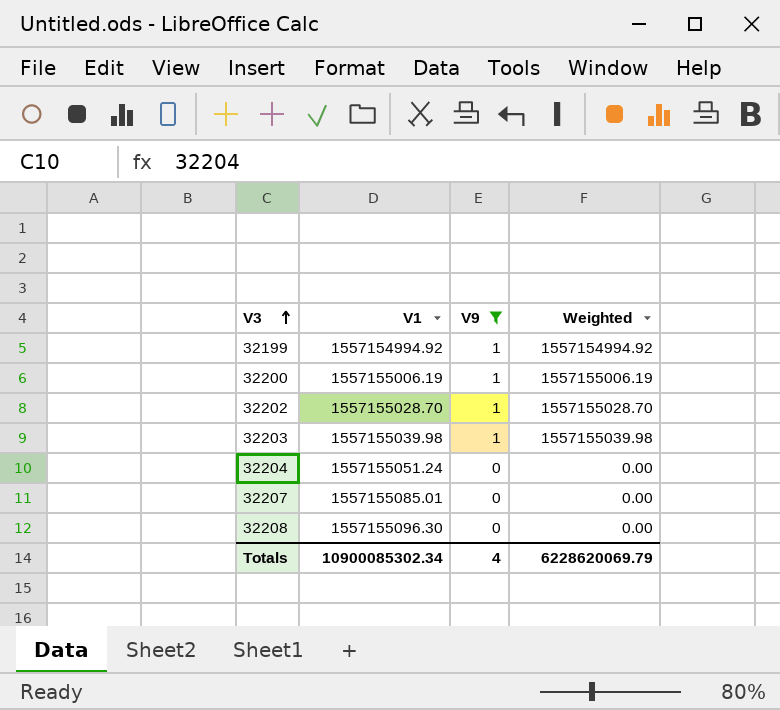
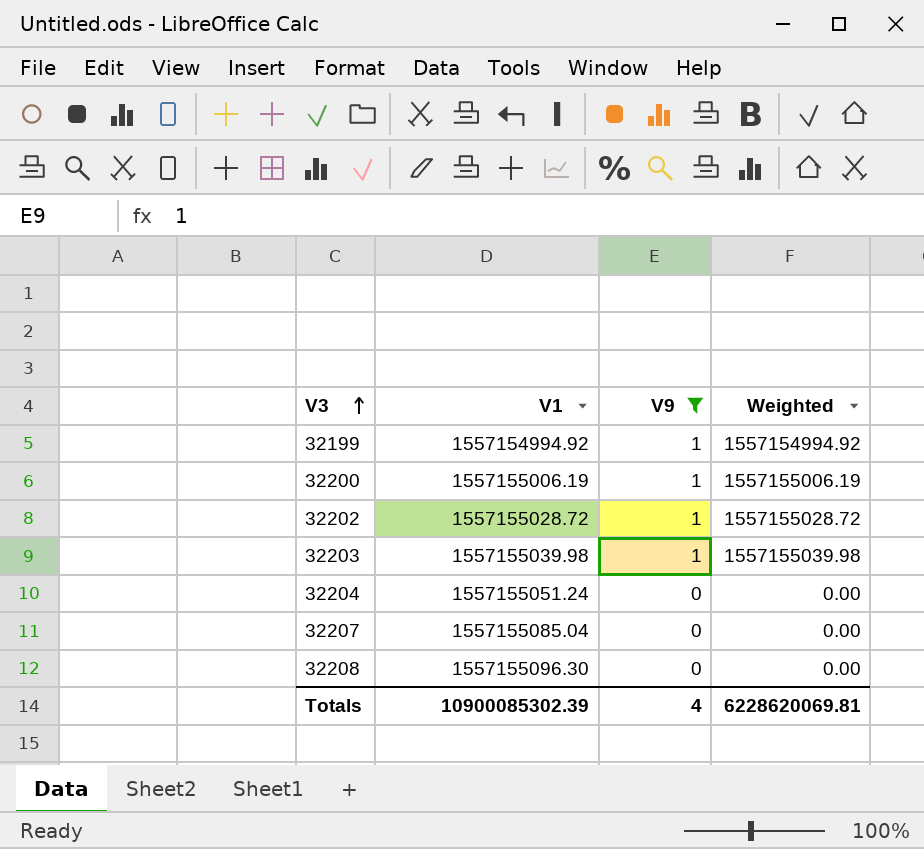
32202 | V1: 1557155028.70 -> 1557155028.72
32202 | Weighted: 1557155028.70 -> 1557155028.72
32207 | V1: 1557155085.01 -> 1557155085.04
Totals | V1: 10900085302.34 -> 10900085302.39
Totals | Weighted: 6228620069.79 -> 6228620069.81

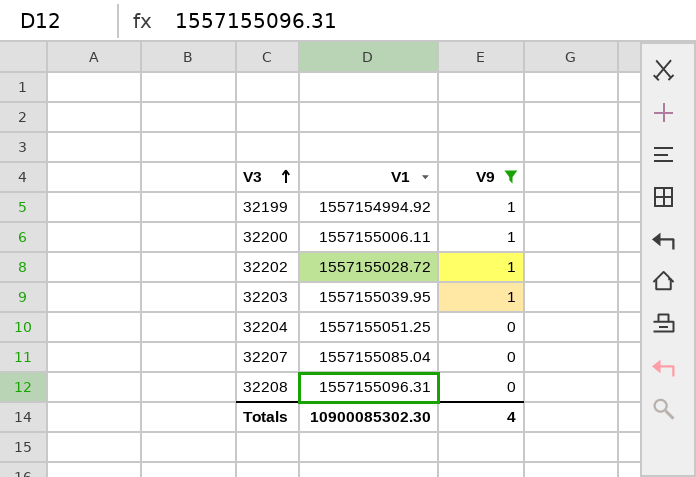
column Weighted | formula: [V1] * [V9] -> none
32200 | V1: 1557155006.19 -> 1557155006.11
32203 | V1: 1557155039.98 -> 1557155039.95
32204 | V1: 1557155051.24 -> 1557155051.25
32208 | V1: 1557155096.30 -> 1557155096.31
Totals | V1: 10900085302.39 -> 10900085302.30

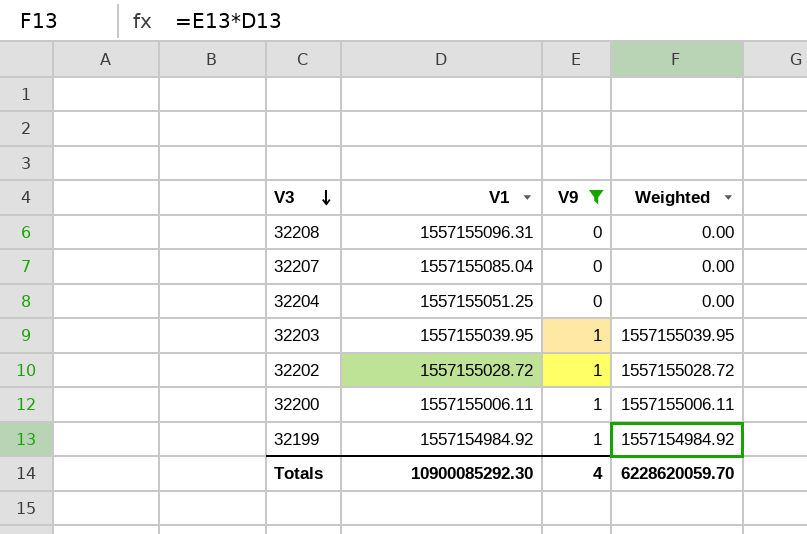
row order: V3 ascending -> V3 descending
column Weighted | formula: none -> [V1] * [V9]
32199 | V1: 1557154994.92 -> 1557154984.92
Totals | V1: 10900085302.30 -> 10900085292.30

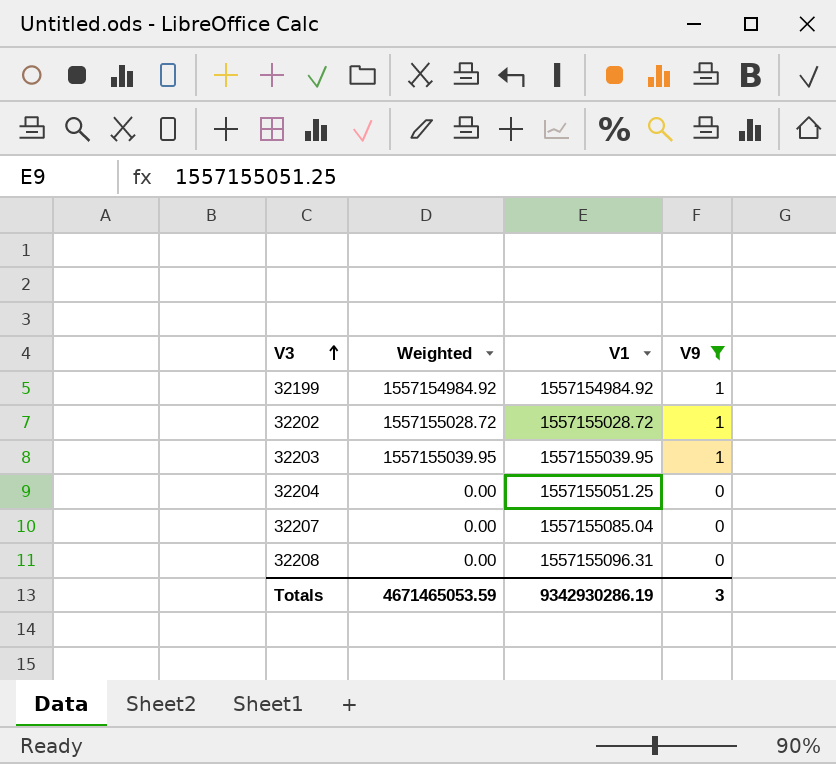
row order: V3 descending -> V3 ascending
column Weighted | position: 4 -> 2
row 32200: 1557155006.11 | 1 | 1557155006.11 -> none
Totals | Weighted: 6228620059.70 -> 4671465053.59
Totals | V1: 10900085292.30 -> 9342930286.19
Totals | V9: 4 -> 3

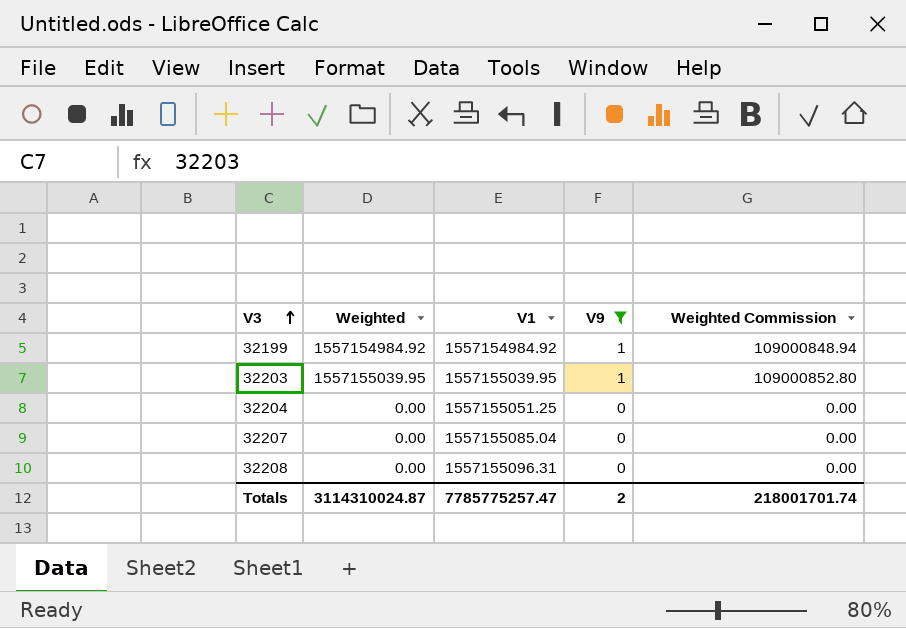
column Weighted Commission | formula: none -> [Weighted] * 0.07
row 32202: 1557155028.72 | 1557155028.72 | 1 -> none
Totals | Weighted: 4671465053.59 -> 3114310024.87
Totals | V1: 9342930286.19 -> 7785775257.47
Totals | V9: 3 -> 2

